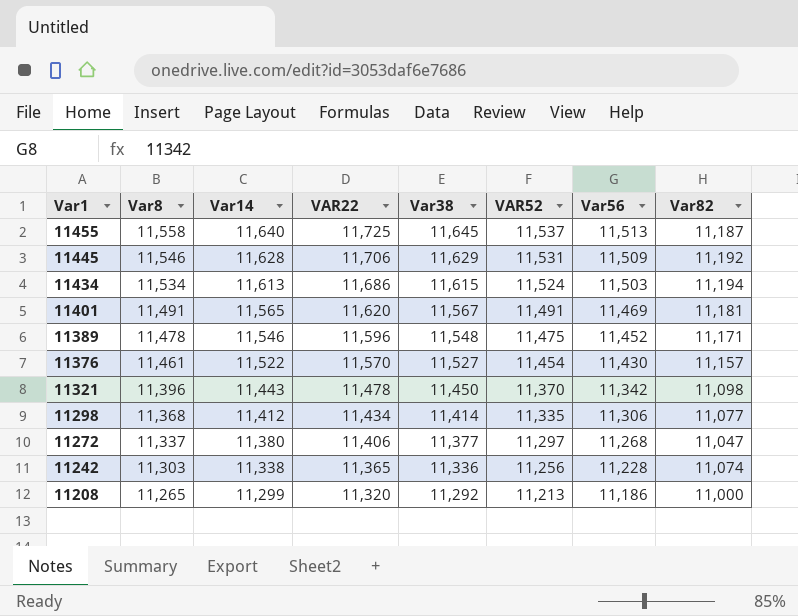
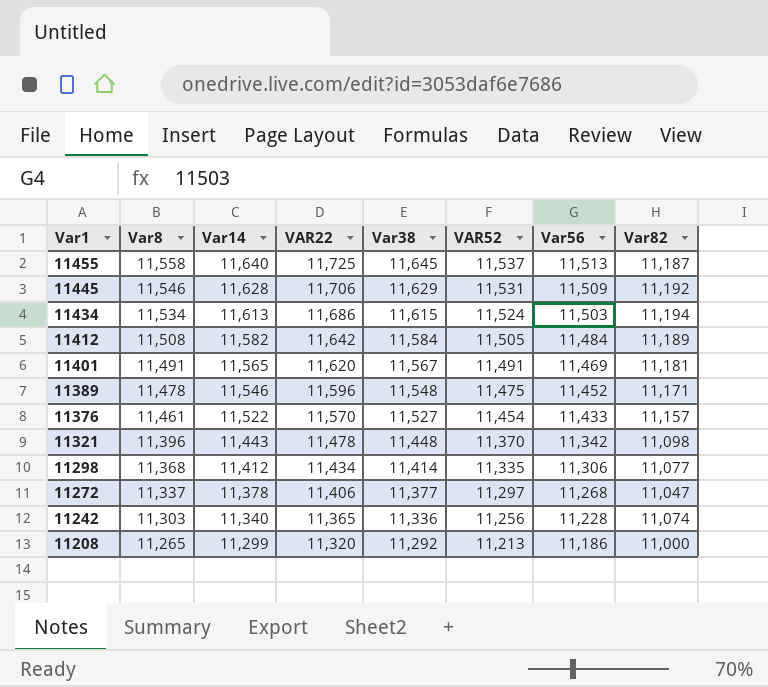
row 11412: none -> 11,508 | 11,582 | 11,642 | 11,584 | 11,505 | 11,484 | 11,189
11376 | Var56: 11,430 -> 11,433
11321 | Var38: 11,450 -> 11,448
11272 | Var14: 11,380 -> 11,378
11242 | Var14: 11,338 -> 11,340

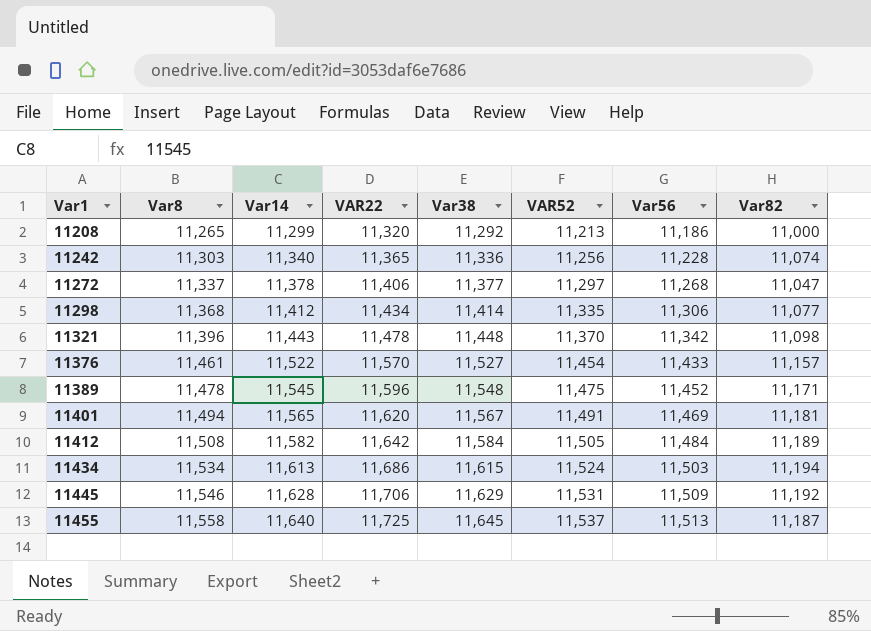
row order: Var1 descending -> Var1 ascending
11389 | Var14: 11,546 -> 11,545
11401 | Var8: 11,491 -> 11,494

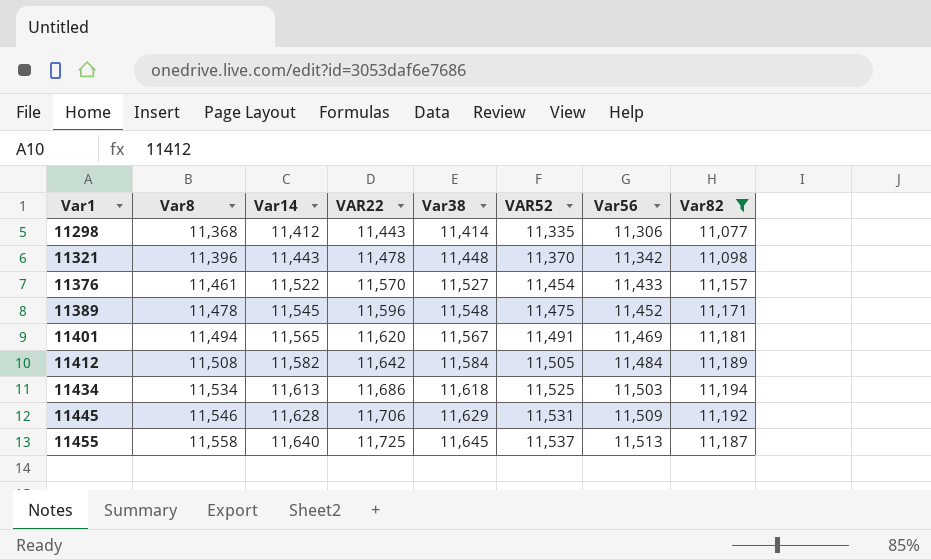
filter: none -> Var82 >= 11,077
11298 | VAR22: 11,434 -> 11,443
11434 | Var38: 11,615 -> 11,618
11434 | VAR52: 11,524 -> 11,525

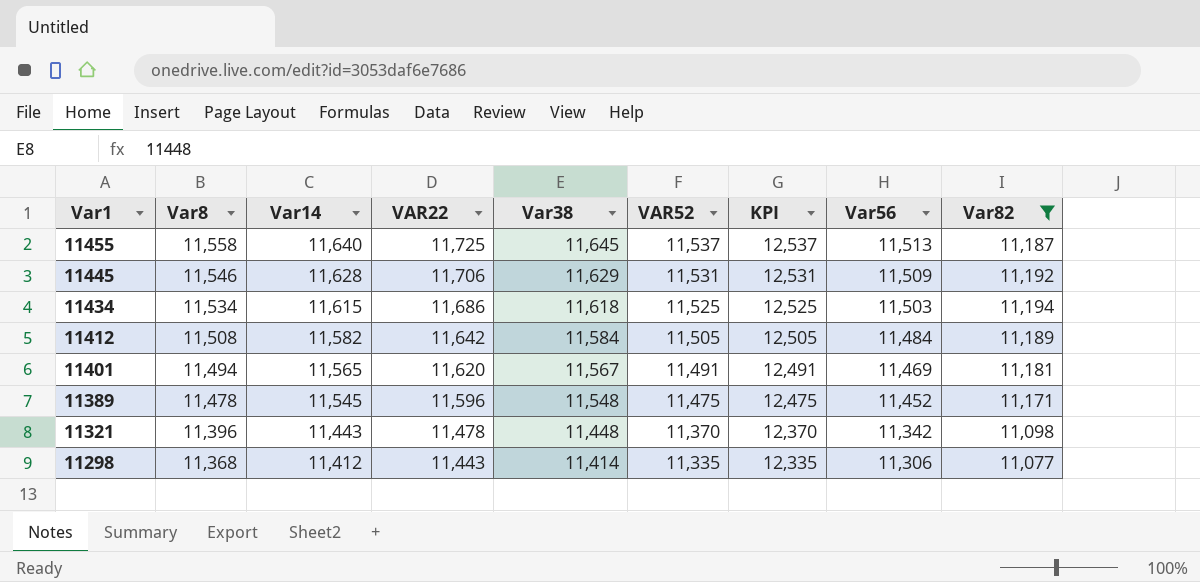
row order: Var1 ascending -> Var1 descending
column KPI | formula: none -> [VAR52] + 1000
row 11376: 11,461 | 11,522 | 11,570 | 11,527 | 11,454 | 11,433 | 11,157 -> none
11434 | Var14: 11,613 -> 11,615

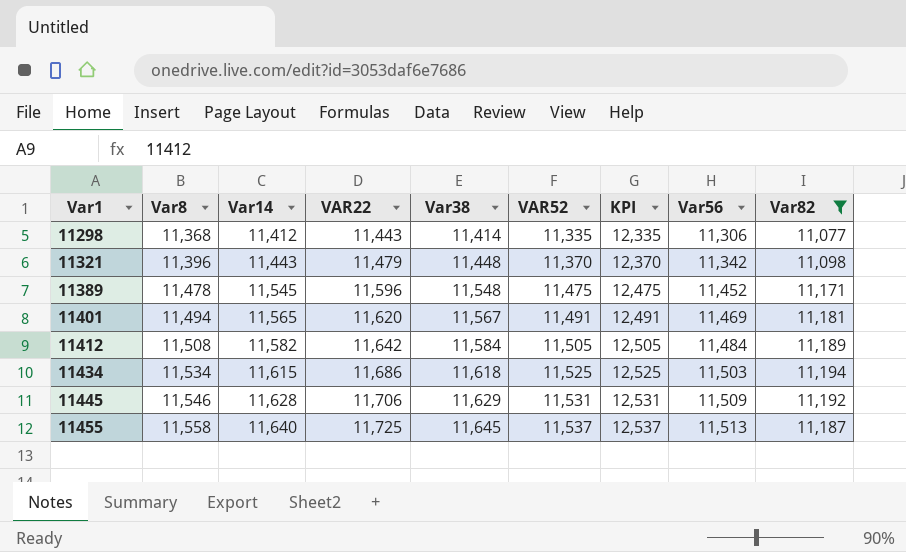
row order: Var1 descending -> Var1 ascending
11321 | VAR22: 11,478 -> 11,479

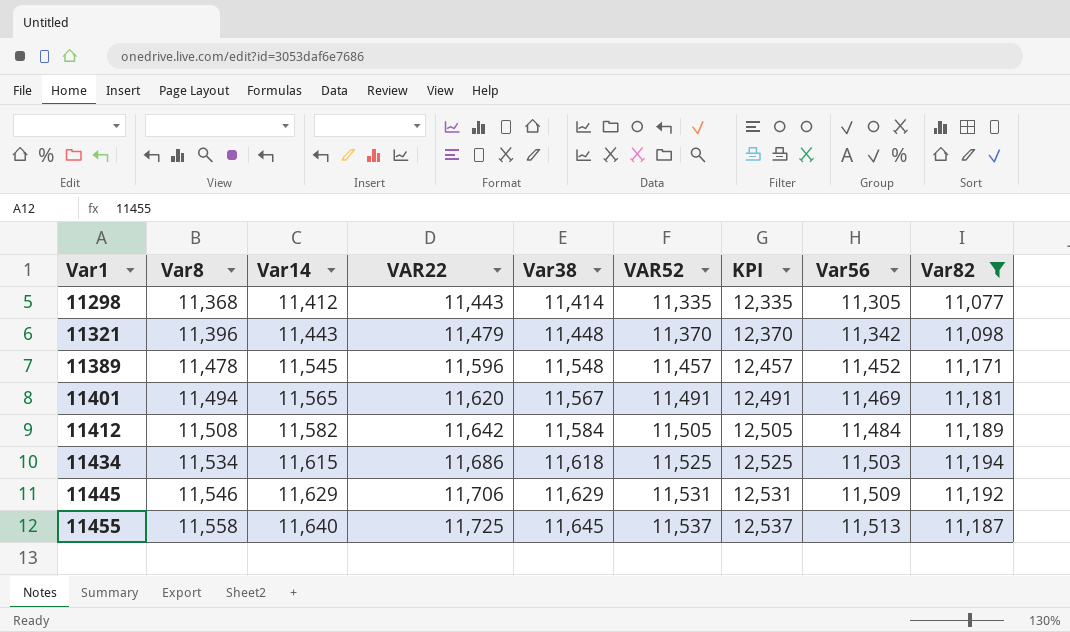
11298 | Var56: 11,306 -> 11,305
11389 | VAR52: 11,475 -> 11,457
11389 | KPI: 12,475 -> 12,457
11445 | Var14: 11,628 -> 11,629

